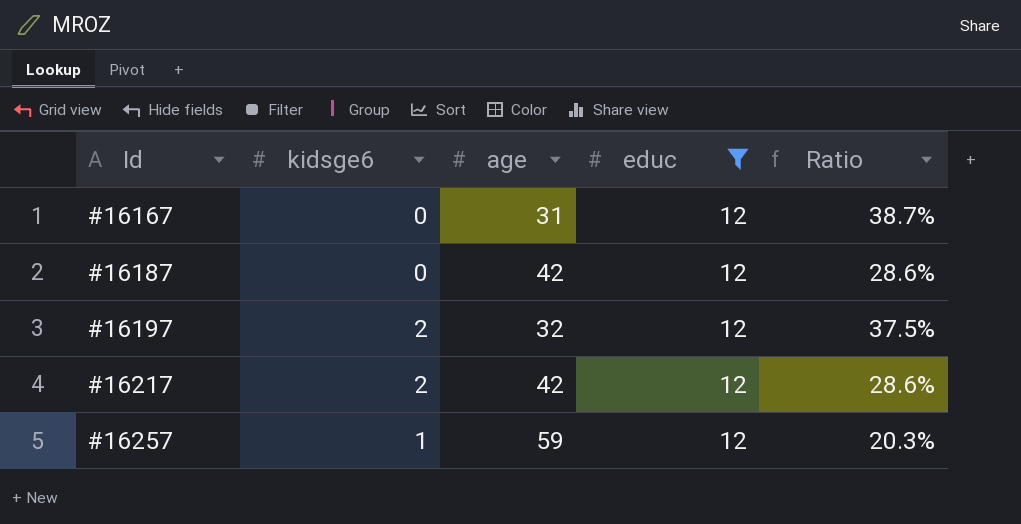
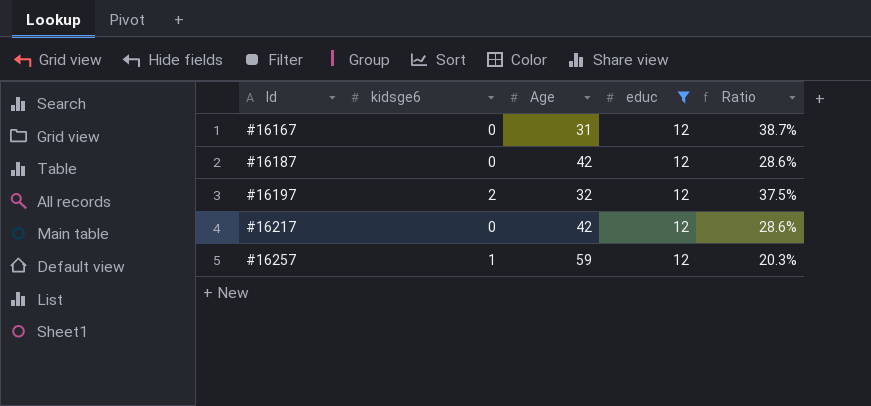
column name: age -> Age
#16217 | kidsge6: 2 -> 0

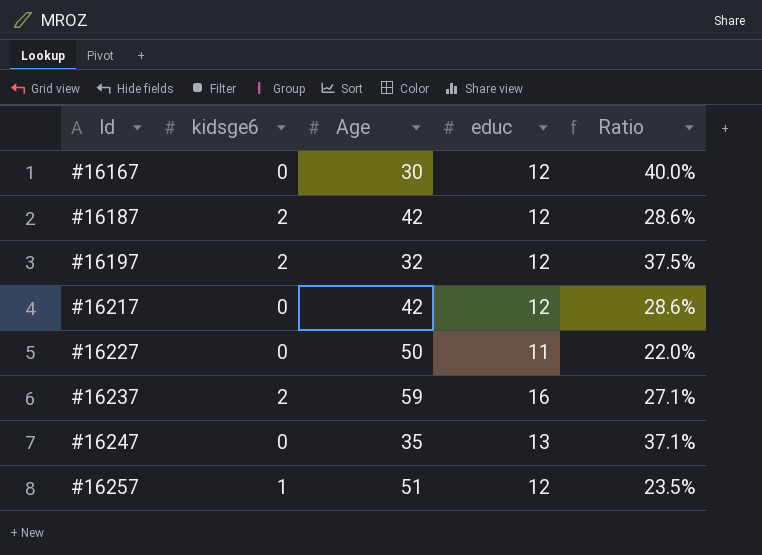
filter: educ = 12 -> none
#16167 | Age: 31 -> 30
#16167 | Ratio: 38.7% -> 40.0%
#16187 | kidsge6: 0 -> 2
#16257 | Age: 59 -> 51
#16257 | Ratio: 20.3% -> 23.5%

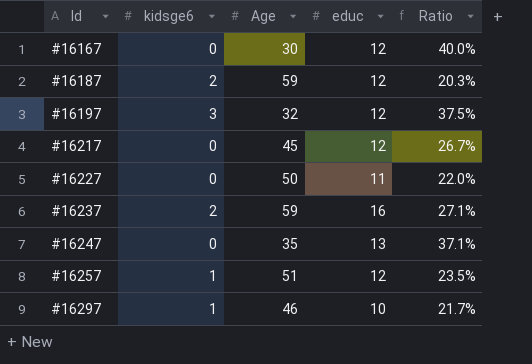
#16187 | Age: 42 -> 59
#16187 | Ratio: 28.6% -> 20.3%
#16197 | kidsge6: 2 -> 3
#16217 | Age: 42 -> 45
#16217 | Ratio: 28.6% -> 26.7%
row #16297: none -> 1 | 46 | 10 | 21.7%

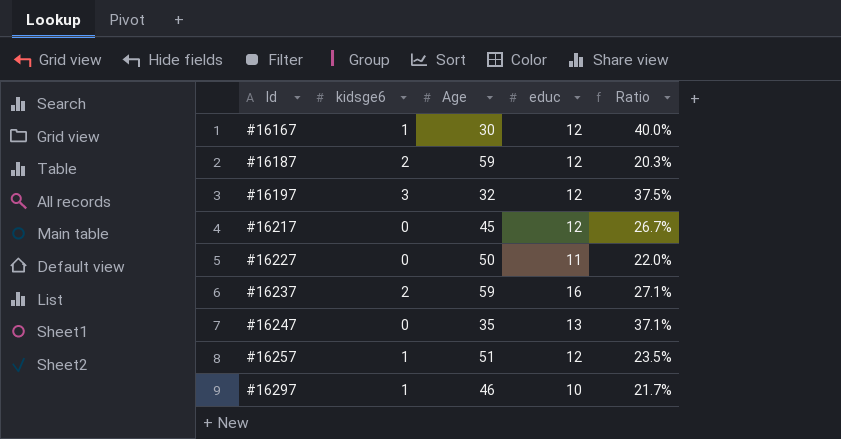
#16167 | kidsge6: 0 -> 1

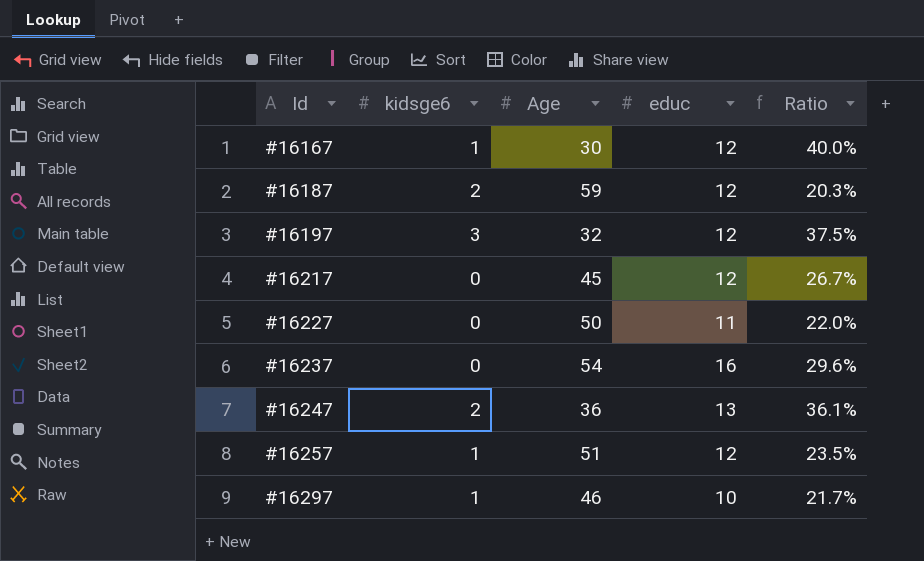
#16237 | kidsge6: 2 -> 0
#16237 | Age: 59 -> 54
#16237 | Ratio: 27.1% -> 29.6%
#16247 | kidsge6: 0 -> 2
#16247 | Age: 35 -> 36
#16247 | Ratio: 37.1% -> 36.1%

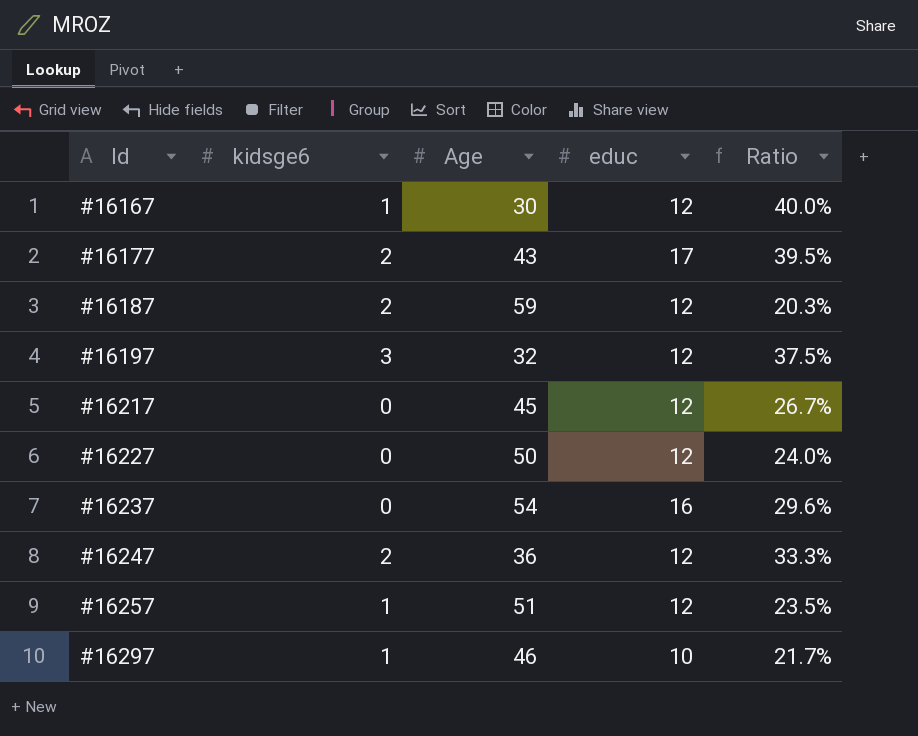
row #16177: none -> 2 | 43 | 17 | 39.5%
#16227 | educ: 11 -> 12
#16227 | Ratio: 22.0% -> 24.0%
#16247 | educ: 13 -> 12
#16247 | Ratio: 36.1% -> 33.3%

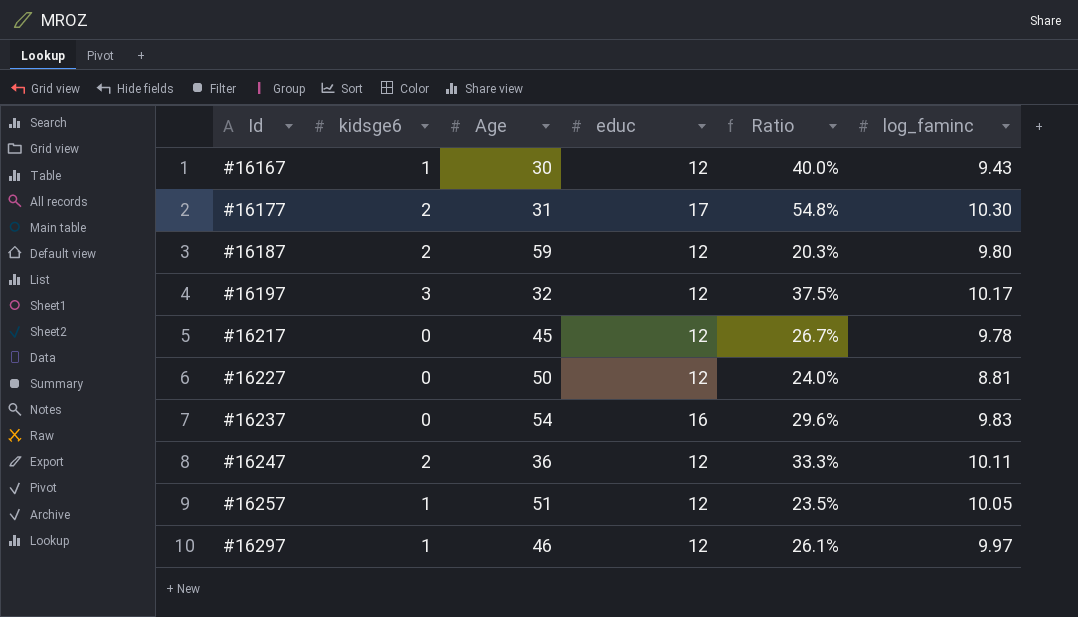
column log_faminc | position: none -> 6
#16177 | Age: 43 -> 31
#16177 | Ratio: 39.5% -> 54.8%
#16297 | educ: 10 -> 12
#16297 | Ratio: 21.7% -> 26.1%

